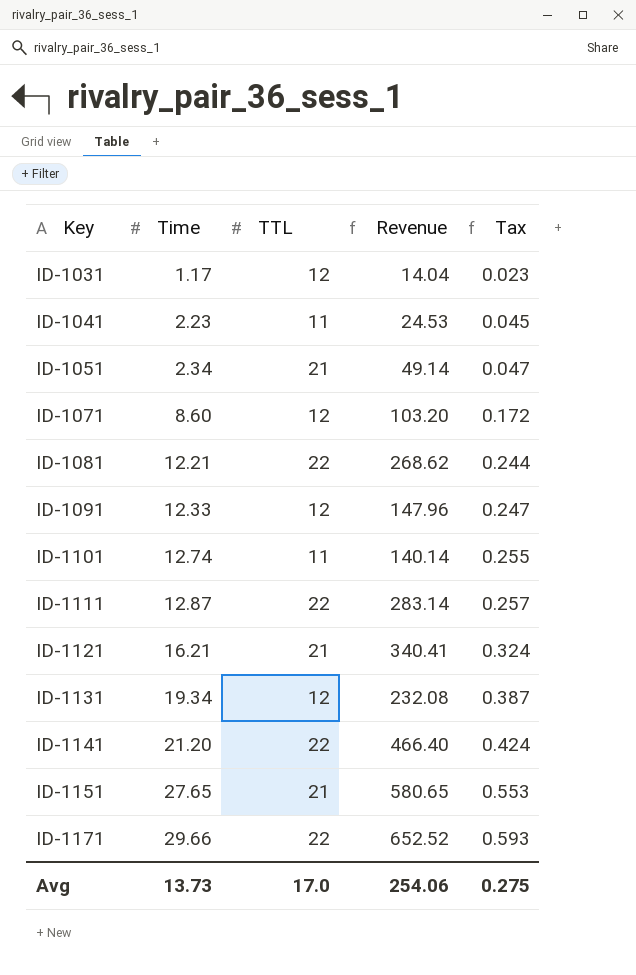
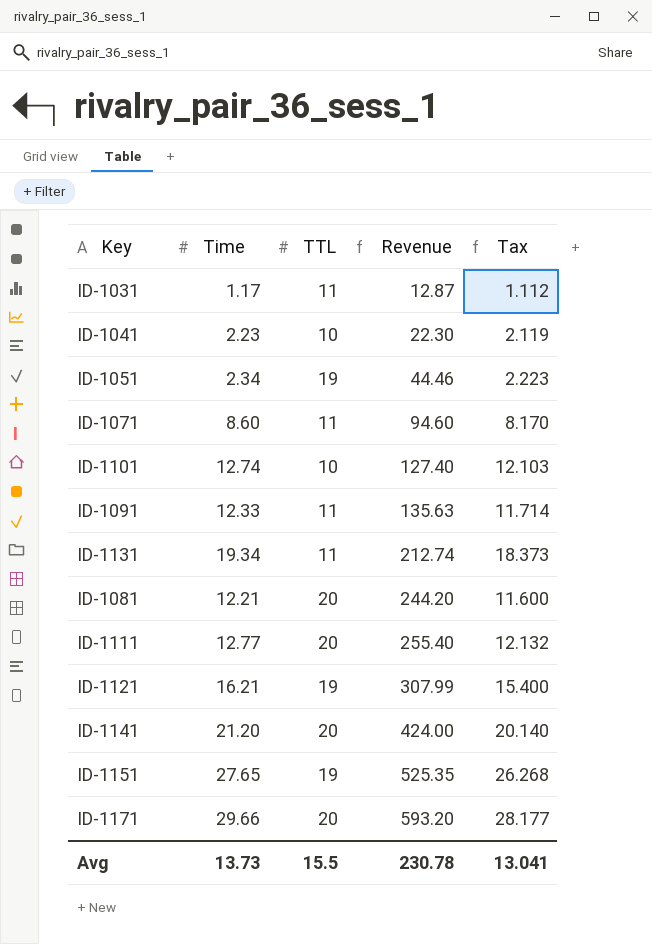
row order: Key ascending -> Revenue ascending
column Tax | formula: [Time] * 0.02 -> [Time] * 0.95
ID-1031 | TTL: 12 -> 11
ID-1031 | Revenue: 14.04 -> 12.87
ID-1041 | TTL: 11 -> 10
ID-1041 | Revenue: 24.53 -> 22.30
ID-1051 | TTL: 21 -> 19
ID-1051 | Revenue: 49.14 -> 44.46
ID-1071 | TTL: 12 -> 11
ID-1071 | Revenue: 103.20 -> 94.60
ID-1101 | TTL: 11 -> 10
ID-1101 | Revenue: 140.14 -> 127.40
ID-1091 | TTL: 12 -> 11
ID-1091 | Revenue: 147.96 -> 135.63
ID-1131 | TTL: 12 -> 11
ID-1131 | Revenue: 232.08 -> 212.74
ID-1081 | TTL: 22 -> 20
ID-1081 | Revenue: 268.62 -> 244.20
ID-1111 | Time: 12.87 -> 12.77
ID-1111 | TTL: 22 -> 20
ID-1111 | Revenue: 283.14 -> 255.40
ID-1121 | TTL: 21 -> 19
ID-1121 | Revenue: 340.41 -> 307.99
ID-1141 | TTL: 22 -> 20
ID-1141 | Revenue: 466.40 -> 424.00
ID-1151 | TTL: 21 -> 19
ID-1151 | Revenue: 580.65 -> 525.35
ID-1171 | TTL: 22 -> 20
ID-1171 | Revenue: 652.52 -> 593.20
Avg | TTL: 17.0 -> 15.5
Avg | Revenue: 254.06 -> 230.78
Avg | Tax: 0.275 -> 13.041

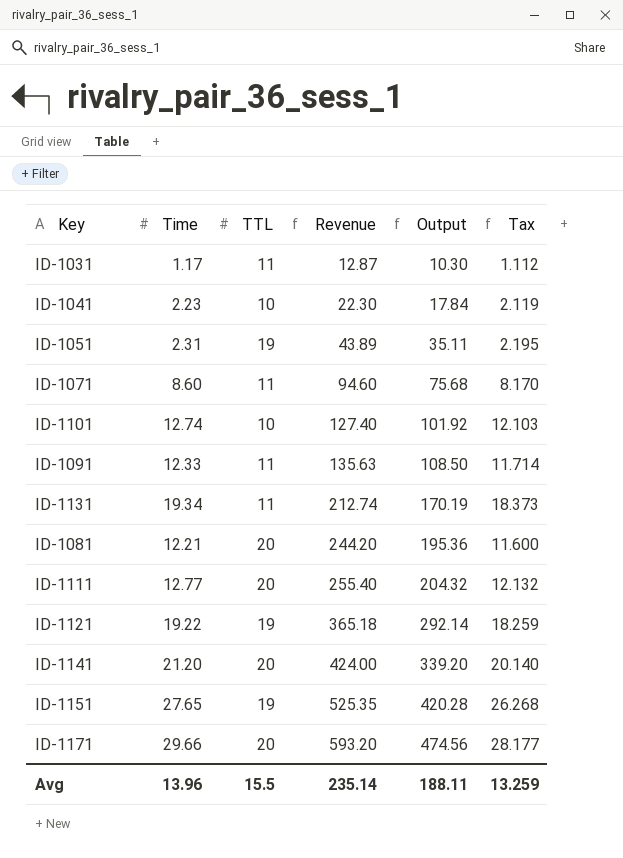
column Output | formula: none -> [Revenue] * 0.8
ID-1051 | Time: 2.34 -> 2.31
ID-1051 | Revenue: 44.46 -> 43.89
ID-1051 | Tax: 2.223 -> 2.195
ID-1121 | Time: 16.21 -> 19.22
ID-1121 | Revenue: 307.99 -> 365.18
ID-1121 | Tax: 15.400 -> 18.259
Avg | Time: 13.73 -> 13.96
Avg | Revenue: 230.78 -> 235.14
Avg | Tax: 13.041 -> 13.259

